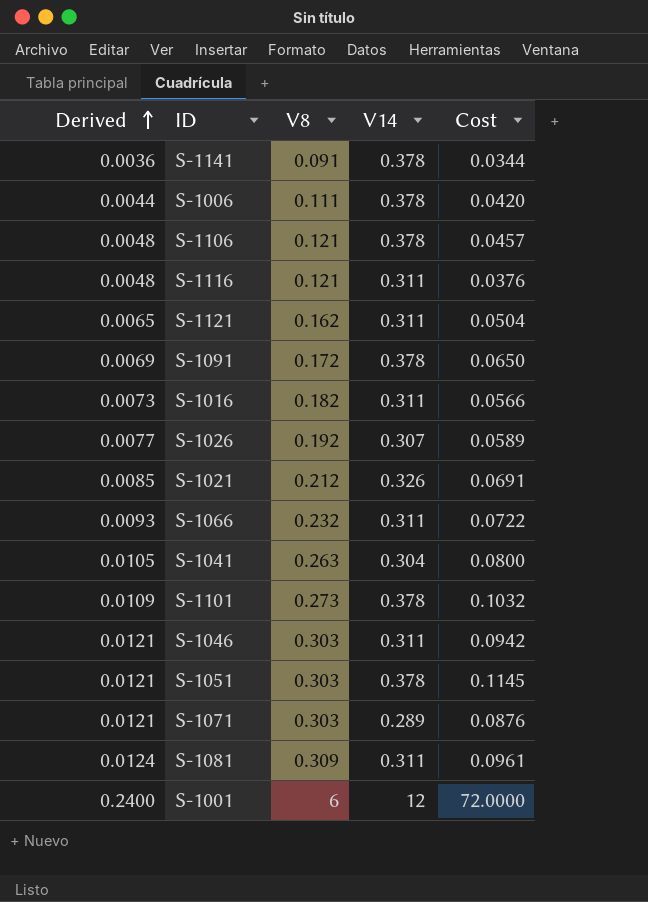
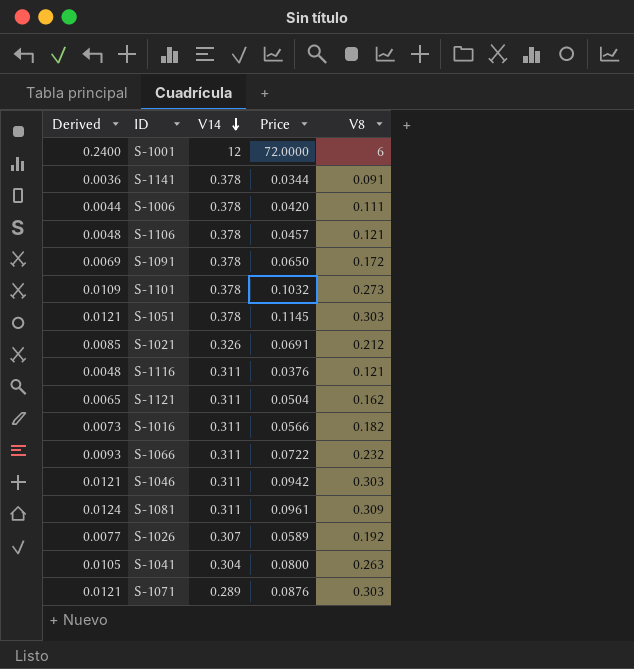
row order: Derived ascending -> V14 descending
column name: Cost -> Price
column V8 | position: 3 -> 5

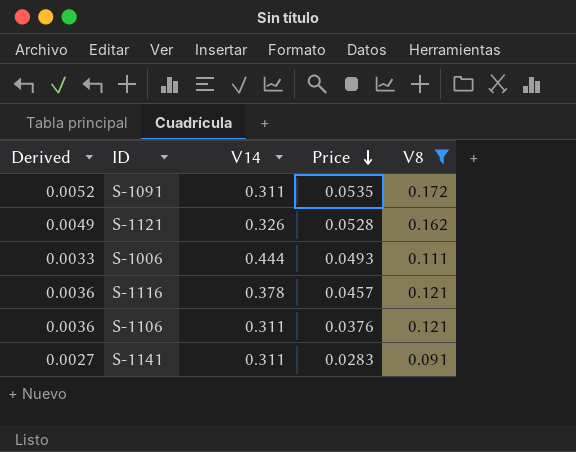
filter: none -> V8 <= 0.172
row order: V14 descending -> Price descending
column Derived | formula: [V8] * 0.04 -> [V8] * 0.03
S-1091 | V14: 0.378 -> 0.311
S-1091 | Price: 0.0650 -> 0.0535
S-1121 | V14: 0.311 -> 0.326
S-1121 | Price: 0.0504 -> 0.0528
S-1006 | V14: 0.378 -> 0.444
S-1006 | Price: 0.0420 -> 0.0493
S-1116 | V14: 0.311 -> 0.378
S-1116 | Price: 0.0376 -> 0.0457
S-1106 | V14: 0.378 -> 0.311
S-1106 | Price: 0.0457 -> 0.0376
S-1141 | V14: 0.378 -> 0.311
S-1141 | Price: 0.0344 -> 0.0283

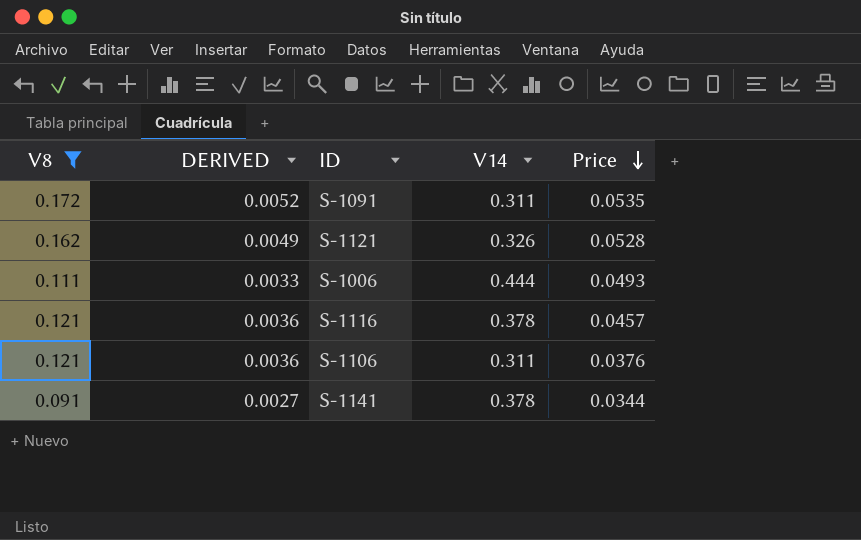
column V8 | position: 5 -> 1
column name: Derived -> DERIVED
S-1141 | V14: 0.311 -> 0.378
S-1141 | Price: 0.0283 -> 0.0344

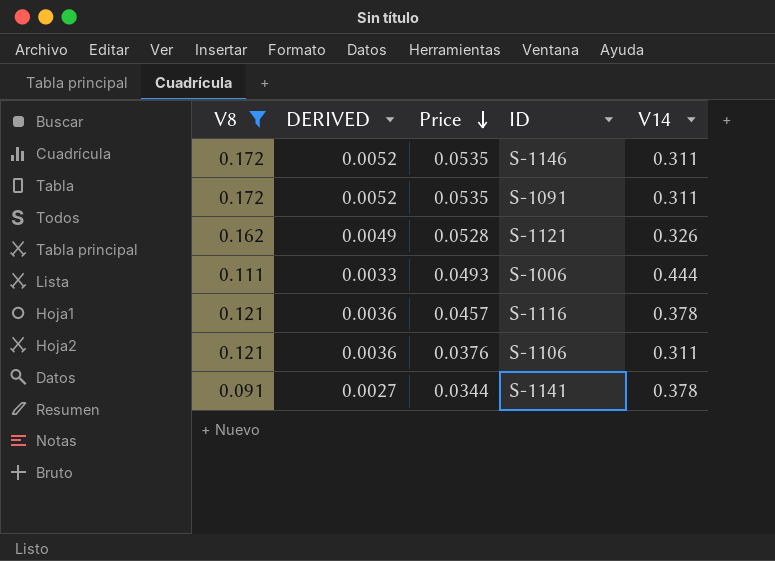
column Price | position: 5 -> 3
row S-1146: none -> 0.172 | 0.0052 | 0.0535 | 0.311

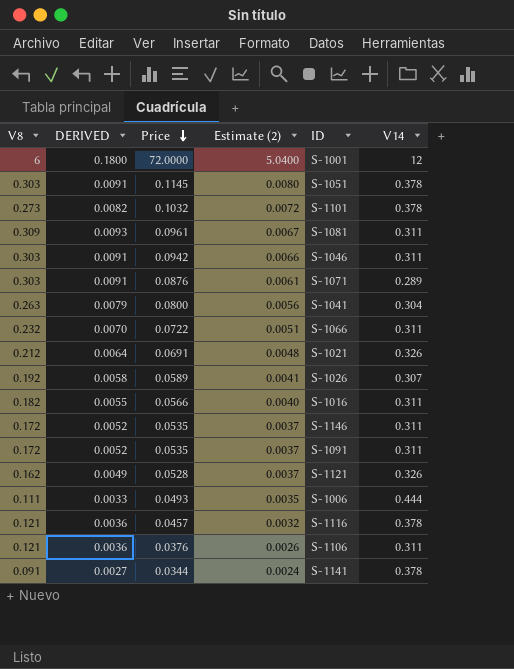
filter: V8 <= 0.172 -> none
column Estimate (2) | formula: none -> [Price] * 0.07

